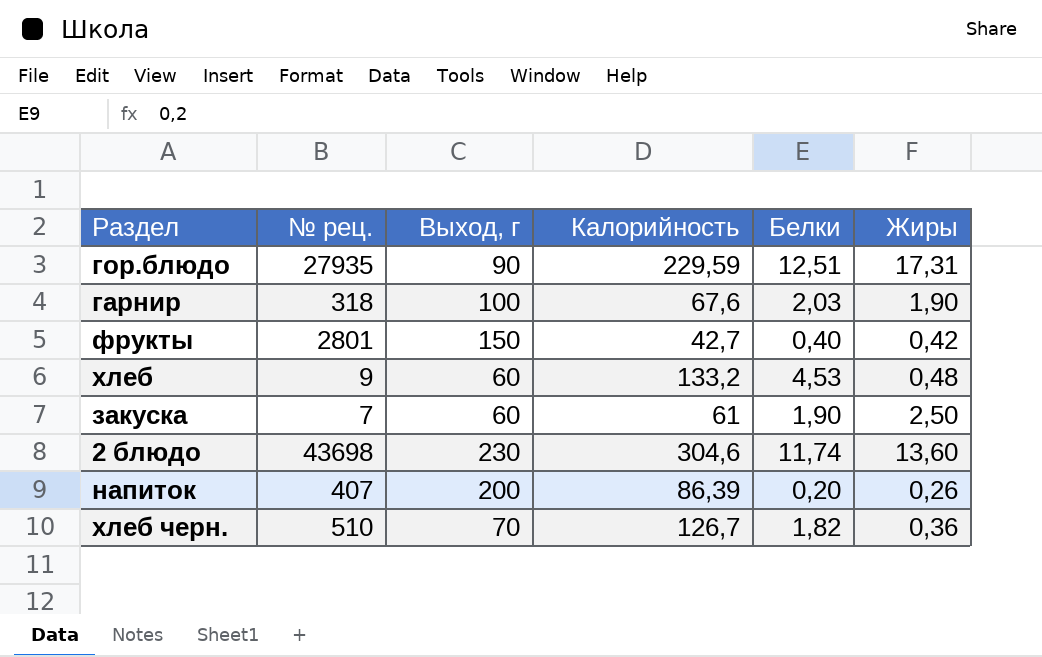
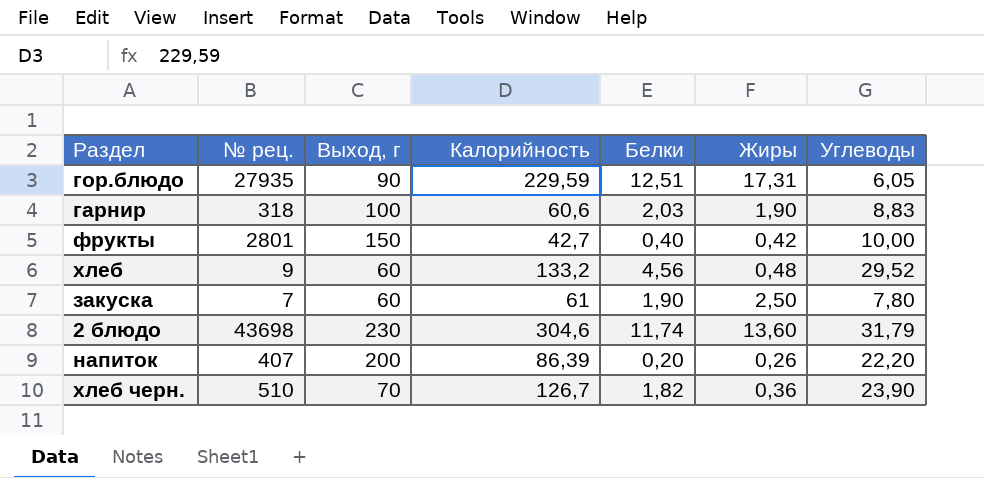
column Углеводы | position: none -> 7
гарнир | Калорийность: 67,6 -> 60,6
хлеб | Белки: 4,53 -> 4,56

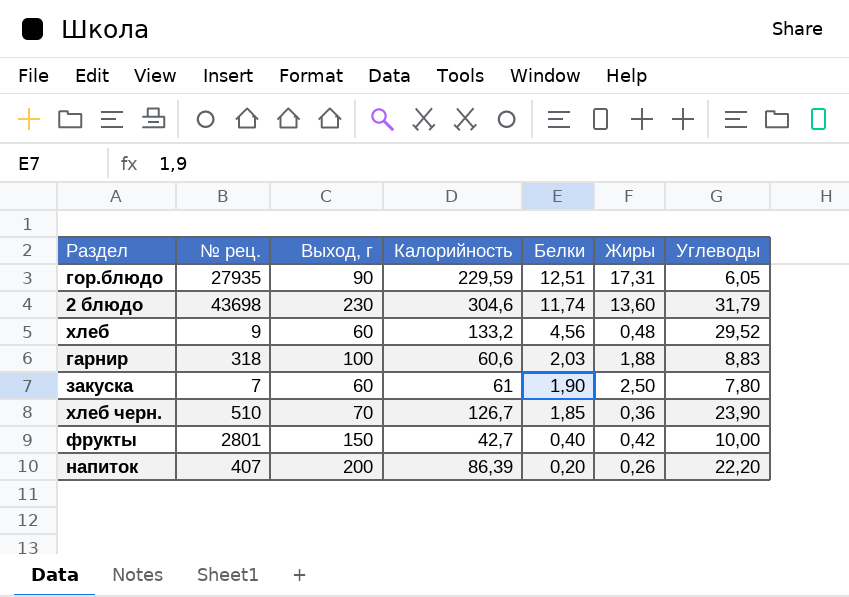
row order: none -> Белки descending
гарнир | Жиры: 1,90 -> 1,88
хлеб черн. | Белки: 1,82 -> 1,85

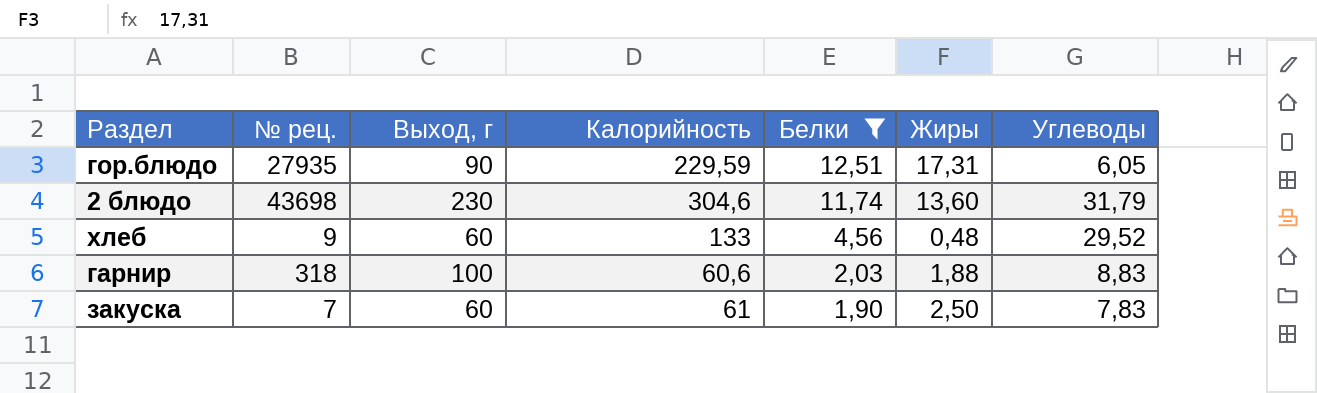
filter: none -> Белки >= 1,90
хлеб | Калорийность: 133,2 -> 133
закуска | Углеводы: 7,80 -> 7,83

